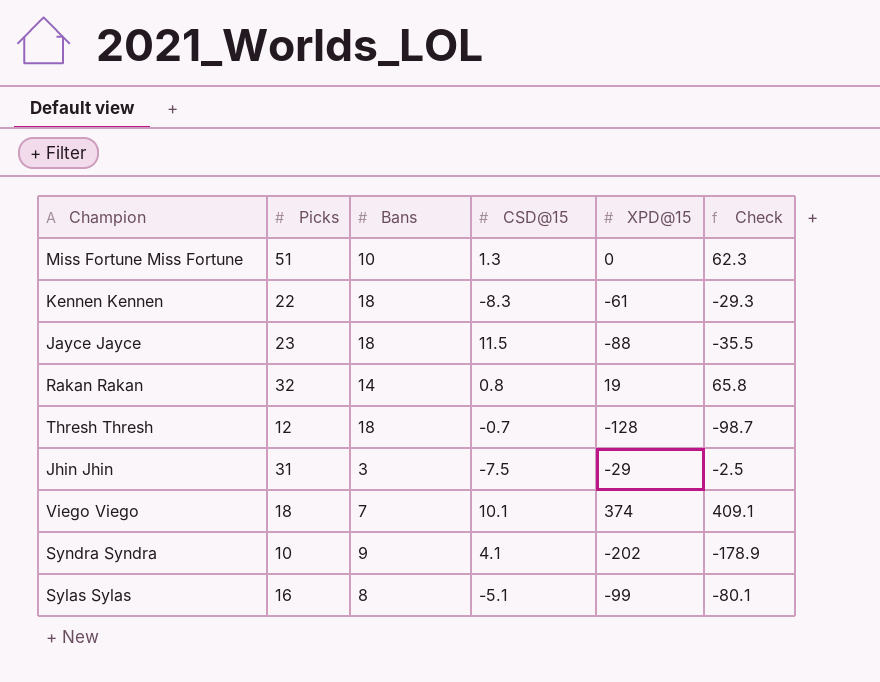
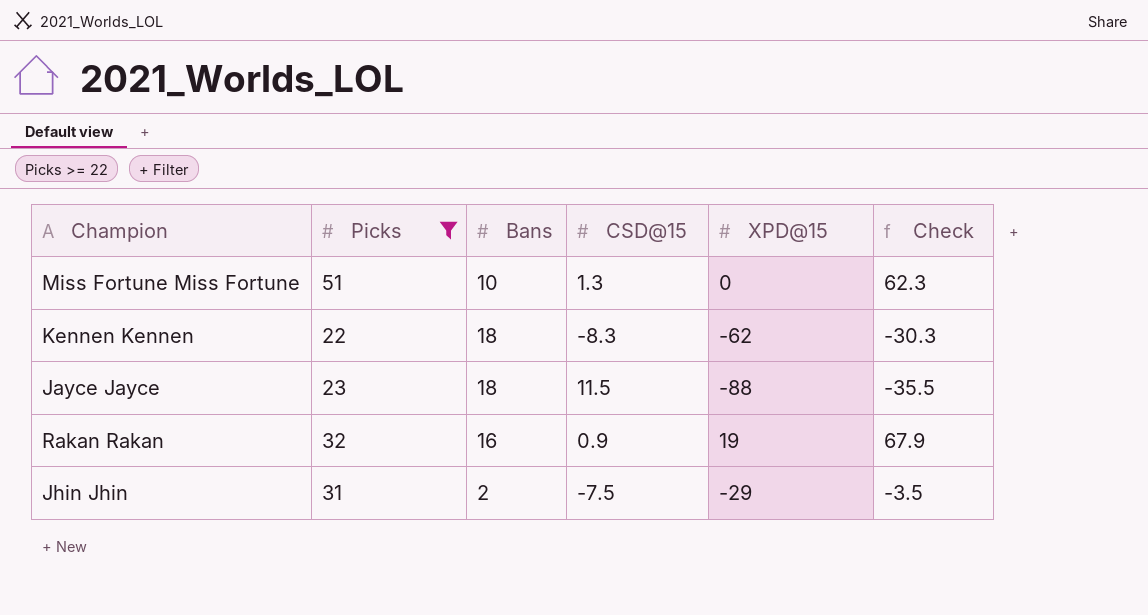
filter: none -> Picks >= 22
Kennen Kennen | XPD@15: -61 -> -62
Kennen Kennen | Check: -29.3 -> -30.3
Rakan Rakan | Bans: 14 -> 16
Rakan Rakan | CSD@15: 0.8 -> 0.9
Rakan Rakan | Check: 65.8 -> 67.9
Jhin Jhin | Bans: 3 -> 2
Jhin Jhin | Check: -2.5 -> -3.5

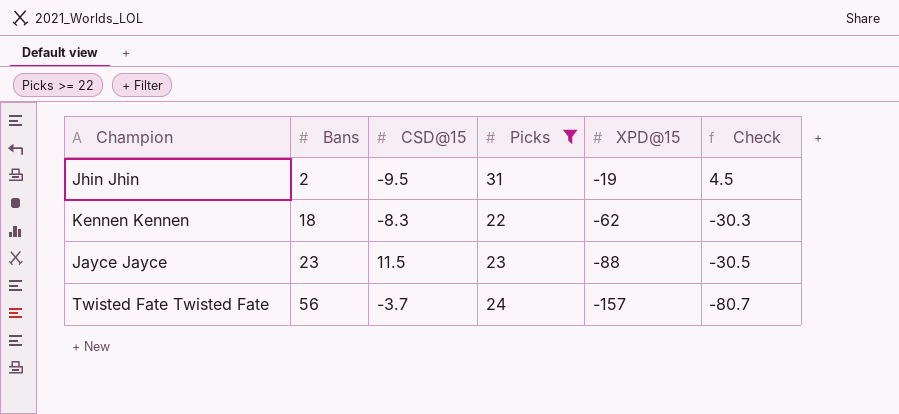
row order: none -> Bans ascending
column Picks | position: 2 -> 4
row Miss Fortune Miss Fortune: 51 | 10 | 1.3 | 0 | 62.3 -> none
row Rakan Rakan: 32 | 16 | 0.9 | 19 | 67.9 -> none
Jhin Jhin | CSD@15: -7.5 -> -9.5
Jhin Jhin | XPD@15: -29 -> -19
Jhin Jhin | Check: -3.5 -> 4.5
Jayce Jayce | Bans: 18 -> 23
Jayce Jayce | Check: -35.5 -> -30.5
row Twisted Fate Twisted Fate: none -> 56 | -3.7 | 24 | -157 | -80.7

